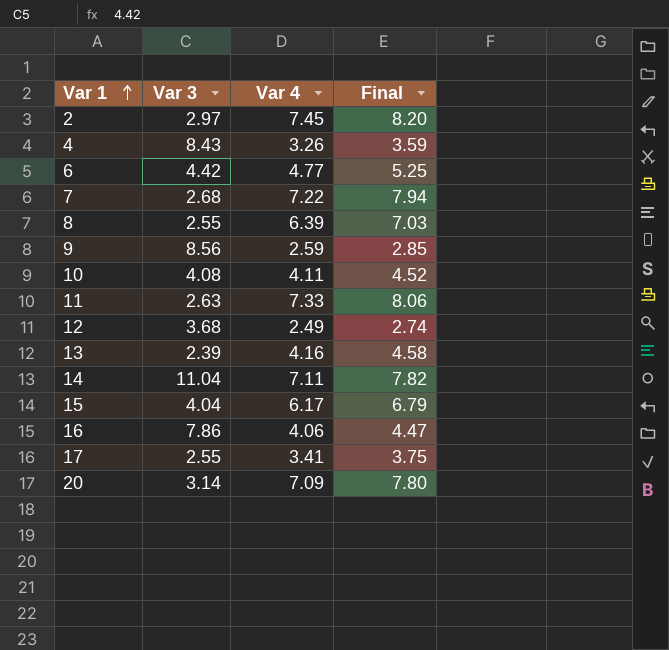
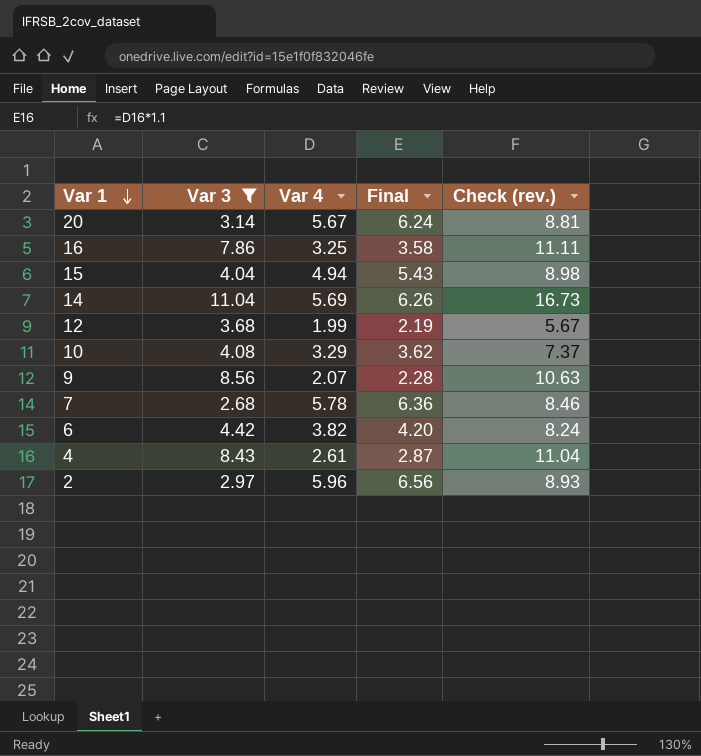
filter: none -> Var 3 >= 2.68
row order: Var 1 ascending -> Var 1 descending
column Check (rev.) | formula: none -> [Var 3] + [Var 4]
20 | Var 4: 7.09 -> 5.67
20 | Final: 7.80 -> 6.24
16 | Var 4: 4.06 -> 3.25
16 | Final: 4.47 -> 3.58
15 | Var 4: 6.17 -> 4.94
15 | Final: 6.79 -> 5.43
14 | Var 4: 7.11 -> 5.69
14 | Final: 7.82 -> 6.26
12 | Var 4: 2.49 -> 1.99
12 | Final: 2.74 -> 2.19
10 | Var 4: 4.11 -> 3.29
10 | Final: 4.52 -> 3.62
9 | Var 4: 2.59 -> 2.07
9 | Final: 2.85 -> 2.28
7 | Var 4: 7.22 -> 5.78
7 | Final: 7.94 -> 6.36
6 | Var 4: 4.77 -> 3.82
6 | Final: 5.25 -> 4.20
4 | Var 4: 3.26 -> 2.61
4 | Final: 3.59 -> 2.87
2 | Var 4: 7.45 -> 5.96
2 | Final: 8.20 -> 6.56

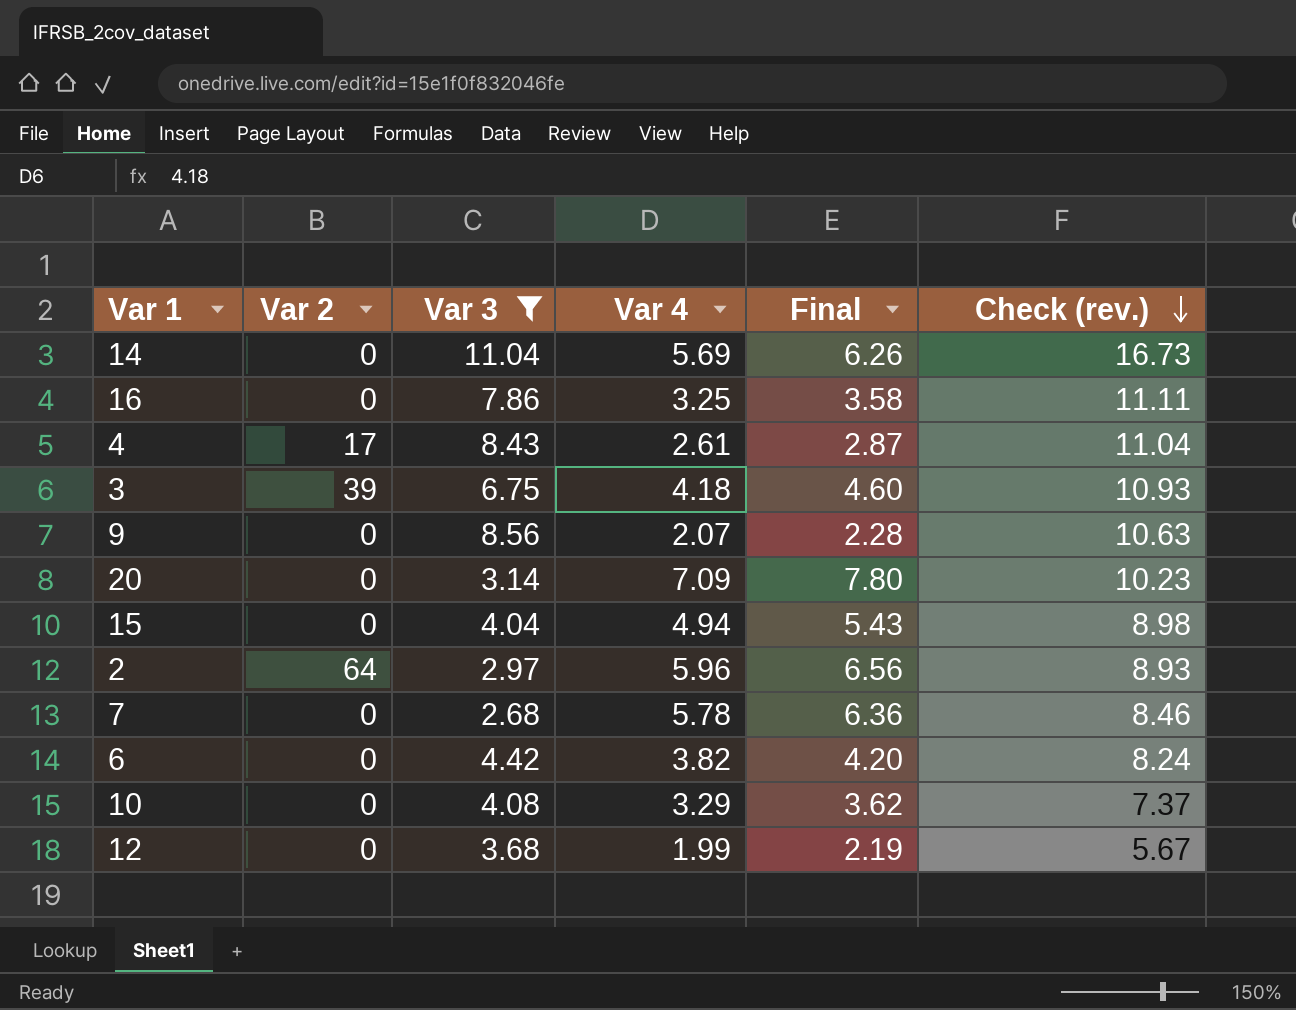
row order: Var 1 descending -> Check (rev.) descending
column Var 2 | position: none -> 2
row 3: none -> 39 | 6.75 | 4.18 | 4.60 | 10.93
20 | Var 4: 5.67 -> 7.09
20 | Final: 6.24 -> 7.80
20 | Check (rev.): 8.81 -> 10.23

